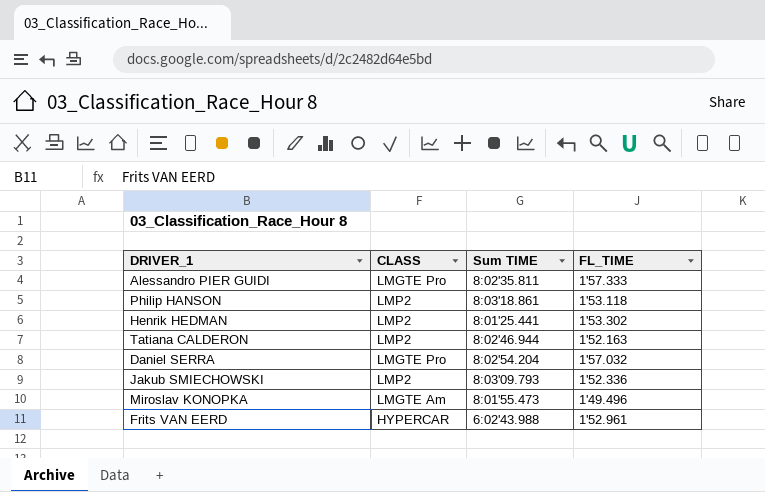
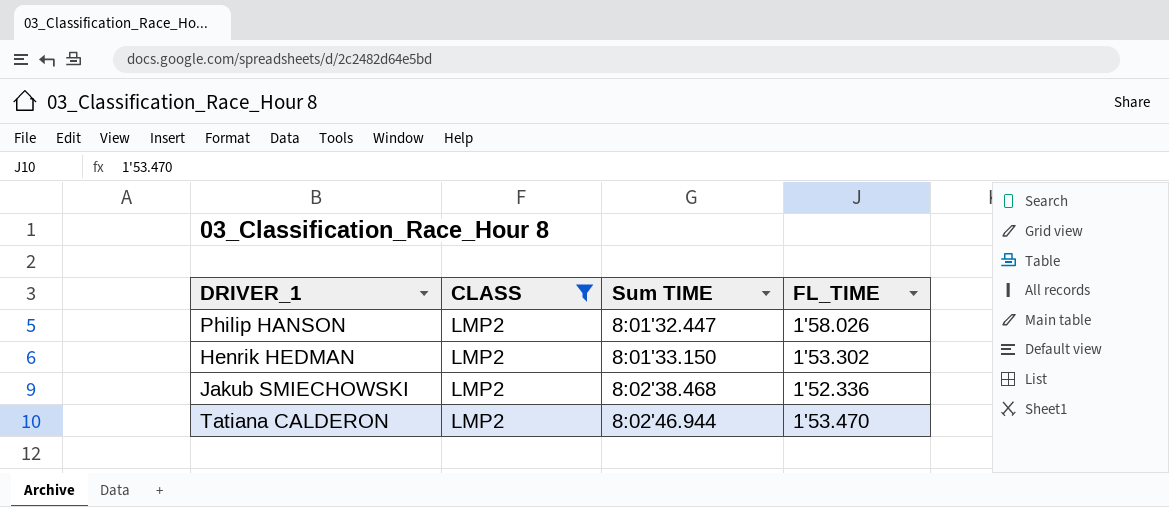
filter: none -> CLASS = LMP2
row order: none -> Sum TIME ascending
Philip HANSON | Sum TIME: 8:03'18.861 -> 8:01'32.447
Philip HANSON | FL_TIME: 1'53.118 -> 1'58.026
Henrik HEDMAN | Sum TIME: 8:01'25.441 -> 8:01'33.150
Jakub SMIECHOWSKI | Sum TIME: 8:03'09.793 -> 8:02'38.468
Tatiana CALDERON | FL_TIME: 1'52.163 -> 1'53.470

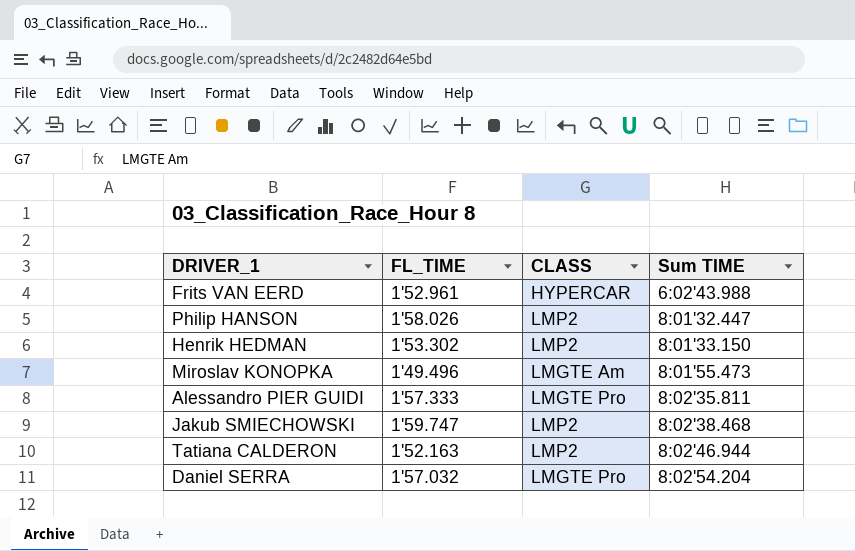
filter: CLASS = LMP2 -> none
column FL_TIME | position: 4 -> 2
Jakub SMIECHOWSKI | FL_TIME: 1'52.336 -> 1'59.747
Tatiana CALDERON | FL_TIME: 1'53.470 -> 1'52.163

